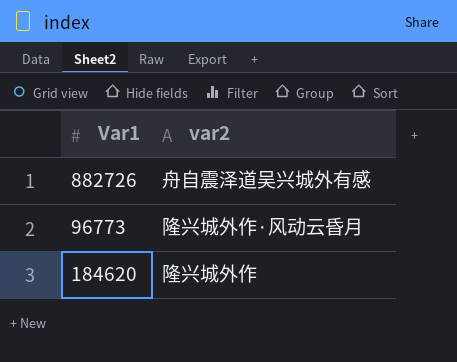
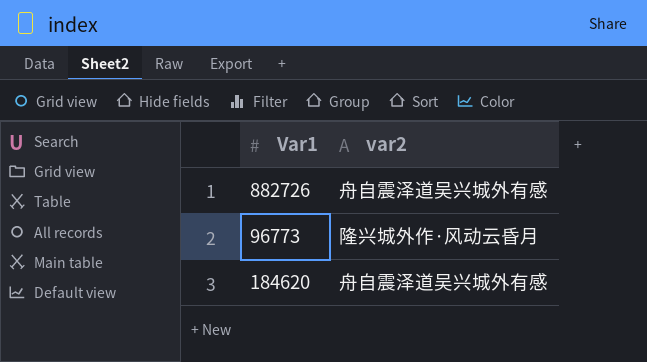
184620 | var2: 隆兴城外作 -> 舟自震泽道吴兴城外有感

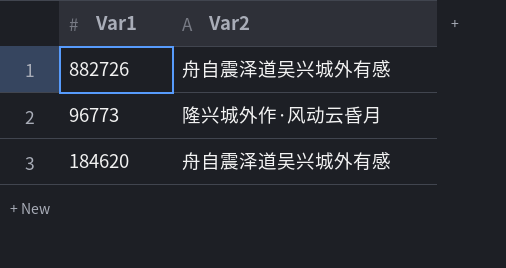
column name: var2 -> Var2

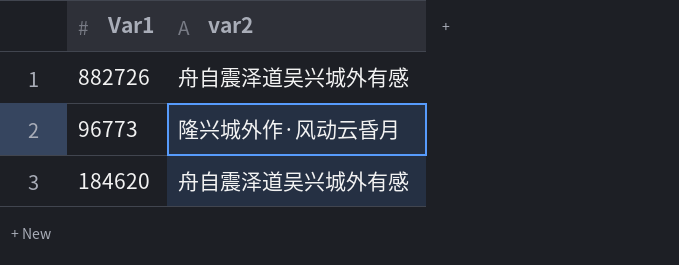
column name: Var2 -> var2

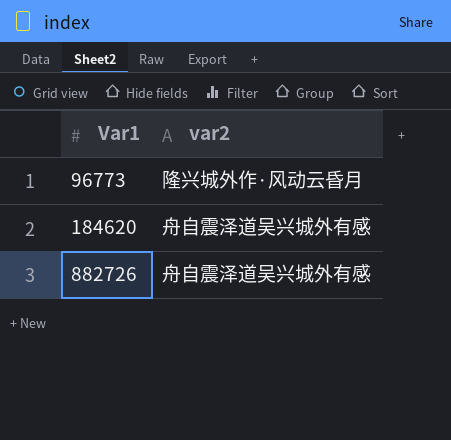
row order: none -> Var1 ascending

